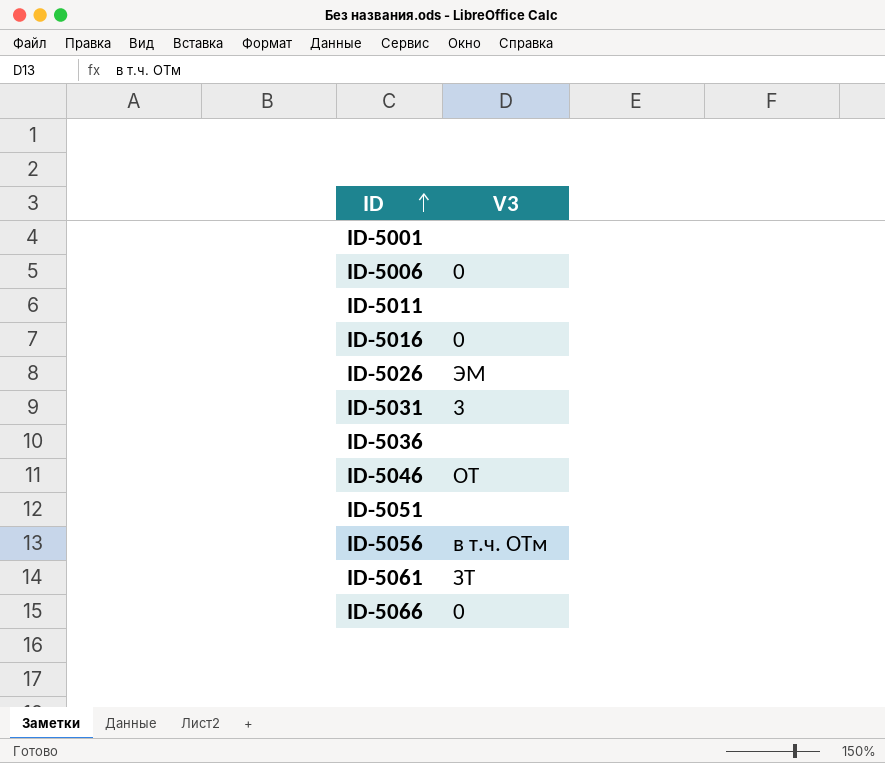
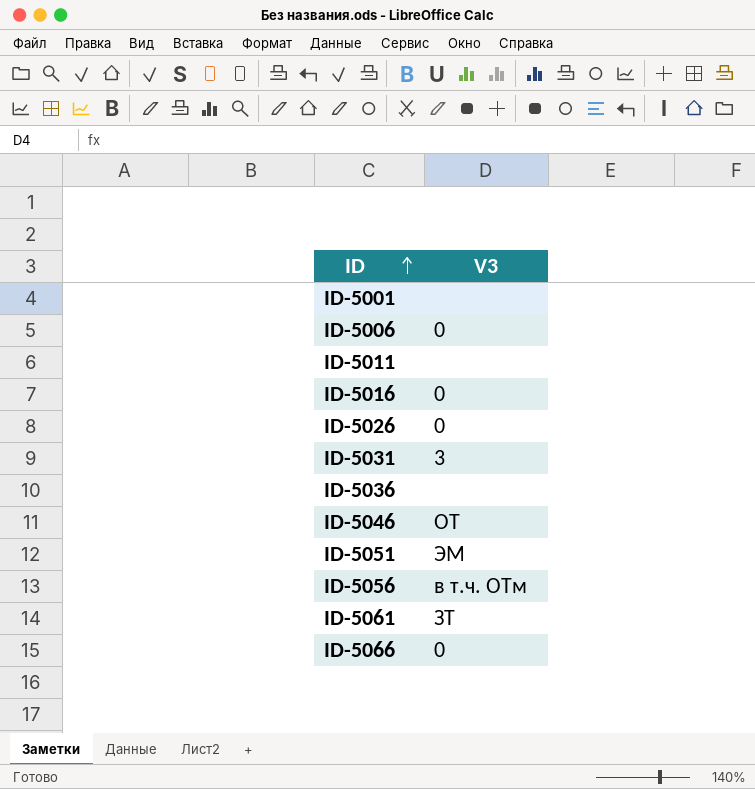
ID-5026 | V3: ЭМ -> 0
ID-5051 | V3: none -> ЭМ

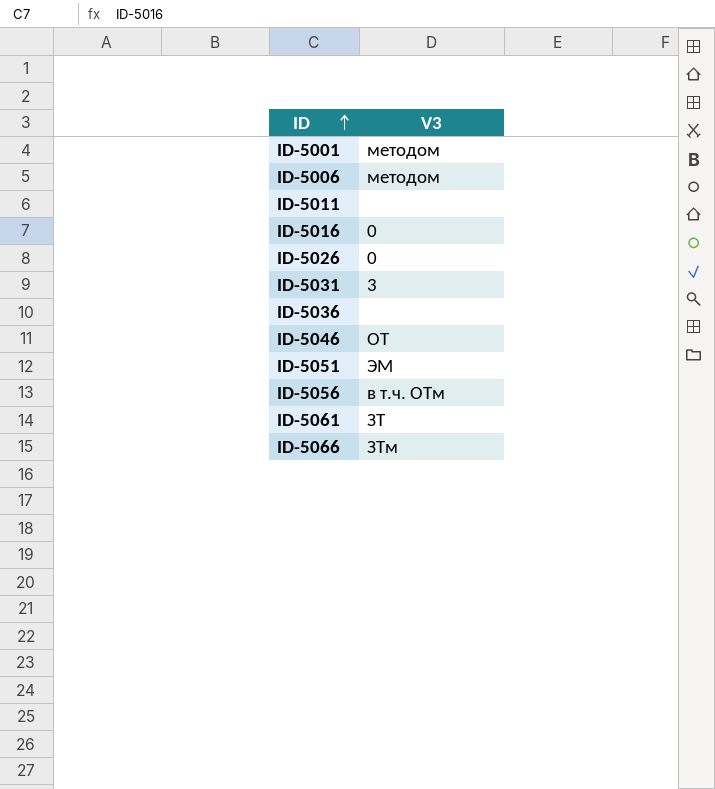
ID-5001 | V3: none -> методом
ID-5006 | V3: 0 -> методом
ID-5066 | V3: 0 -> ЗТм

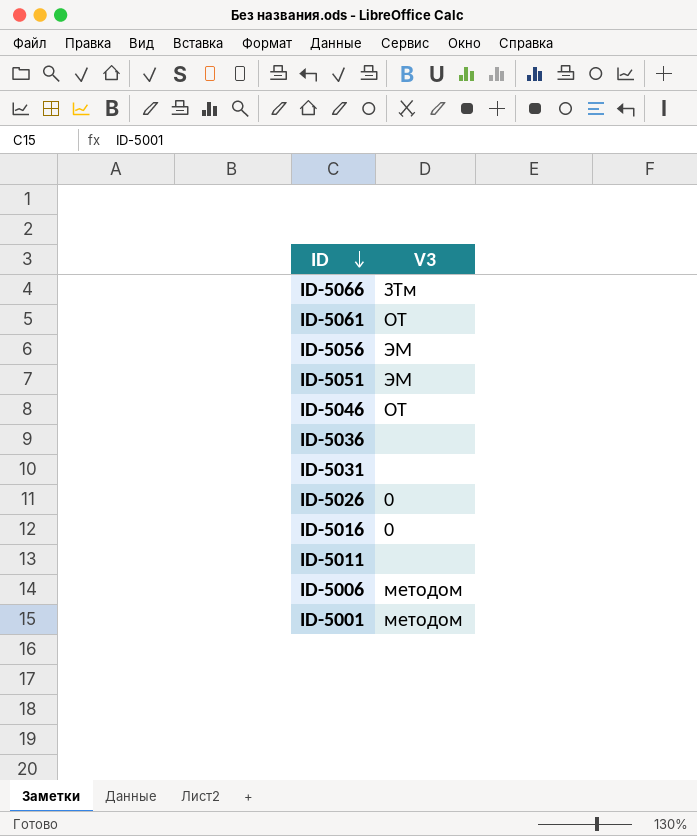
row order: ID ascending -> ID descending
ID-5061 | V3: ЗТ -> ОТ
ID-5056 | V3: в т.ч. ОТм -> ЭМ
ID-5031 | V3: 3 -> none

